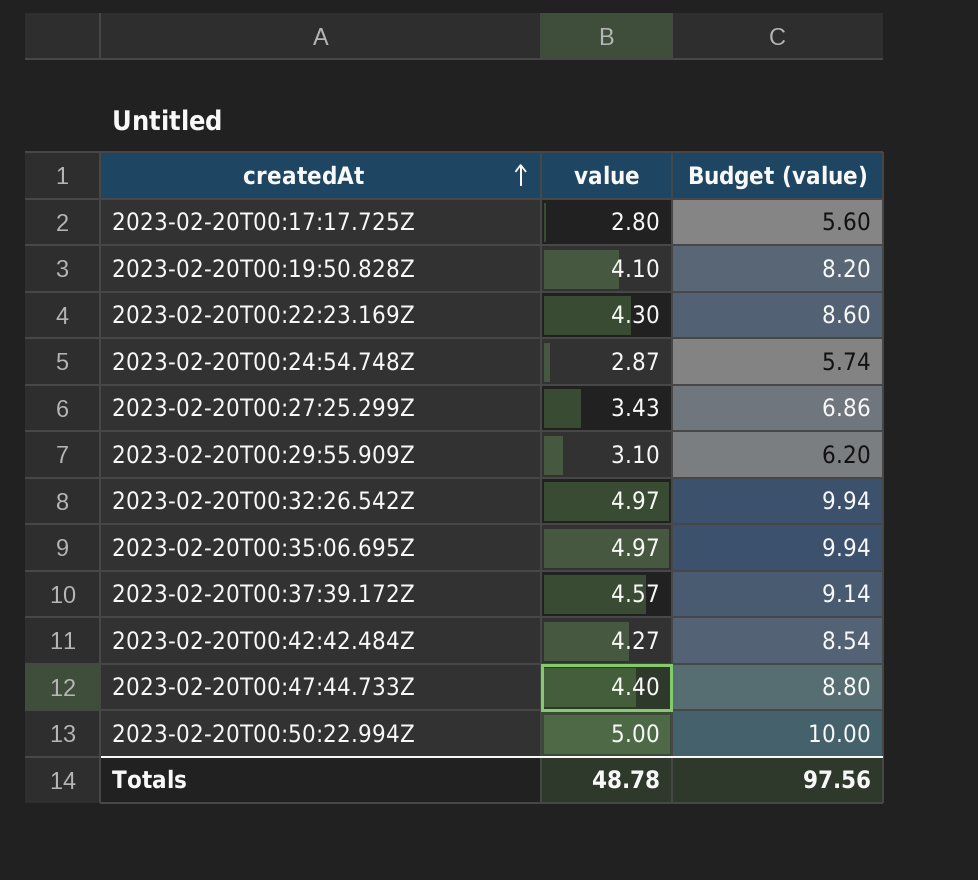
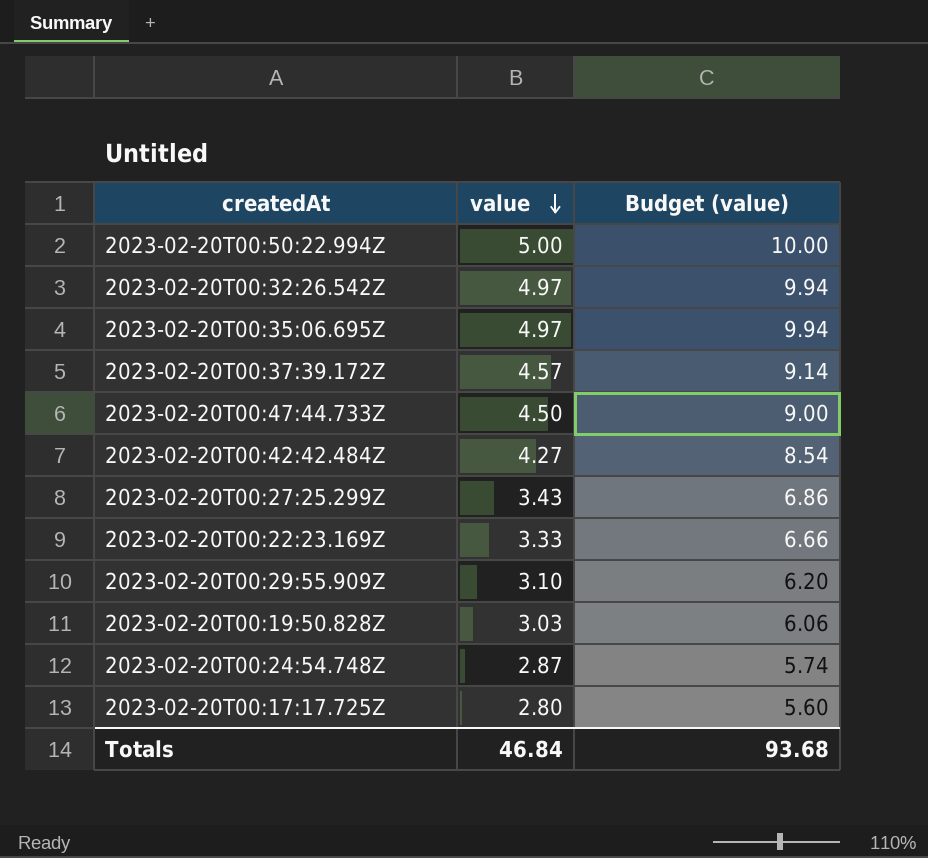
row order: createdAt ascending -> value descending
2023-02-20T00:47:44.733Z | value: 4.40 -> 4.50
2023-02-20T00:47:44.733Z | Budget (value): 8.80 -> 9.00
2023-02-20T00:22:23.169Z | value: 4.30 -> 3.33
2023-02-20T00:22:23.169Z | Budget (value): 8.60 -> 6.66
2023-02-20T00:19:50.828Z | value: 4.10 -> 3.03
2023-02-20T00:19:50.828Z | Budget (value): 8.20 -> 6.06
Totals | value: 48.78 -> 46.84
Totals | Budget (value): 97.56 -> 93.68

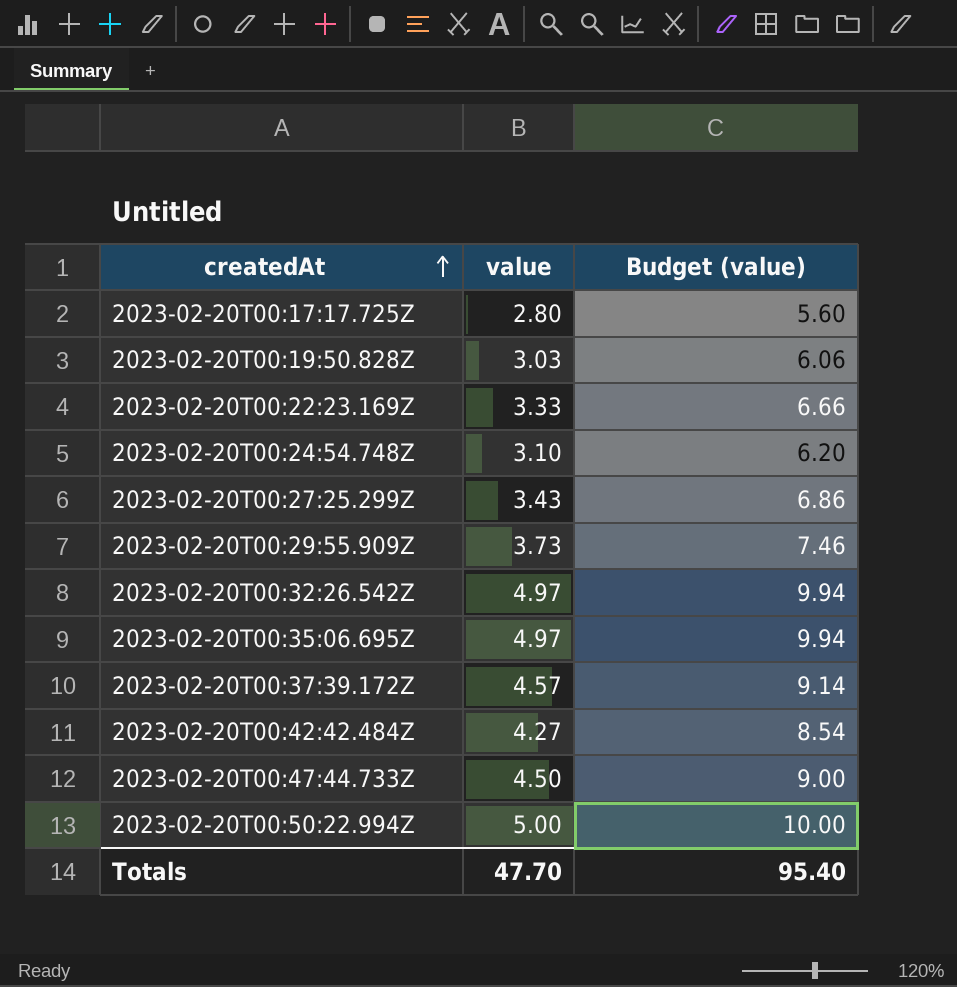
row order: value descending -> createdAt ascending
2023-02-20T00:24:54.748Z | value: 2.87 -> 3.10
2023-02-20T00:24:54.748Z | Budget (value): 5.74 -> 6.20
2023-02-20T00:29:55.909Z | value: 3.10 -> 3.73
2023-02-20T00:29:55.909Z | Budget (value): 6.20 -> 7.46
Totals | value: 46.84 -> 47.70
Totals | Budget (value): 93.68 -> 95.40

